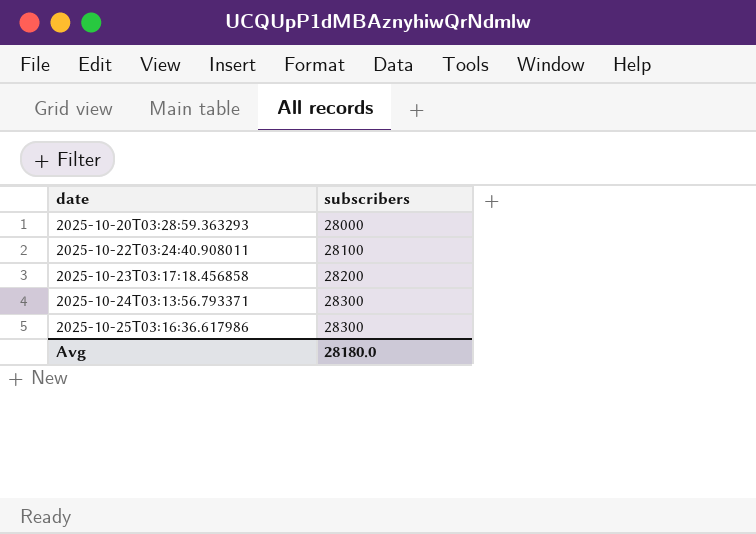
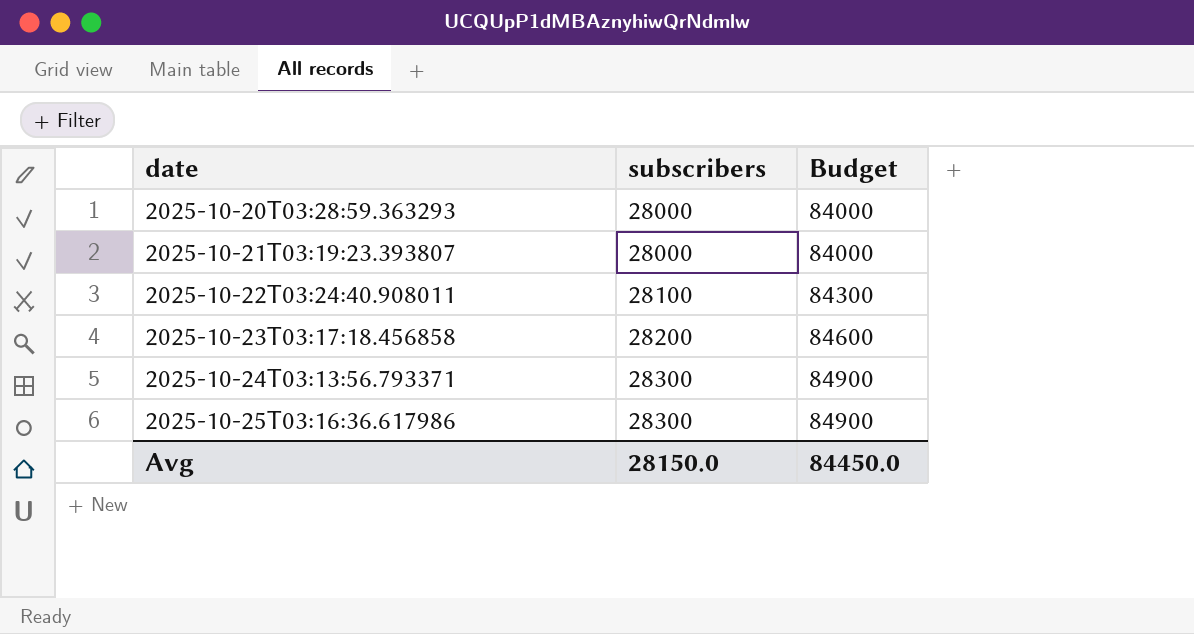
column Budget | formula: none -> [subscribers] * 3
row 2025-10-21T03:19:23.393807: none -> 28000 | 84000
Avg | subscribers: 28180.0 -> 28150.0

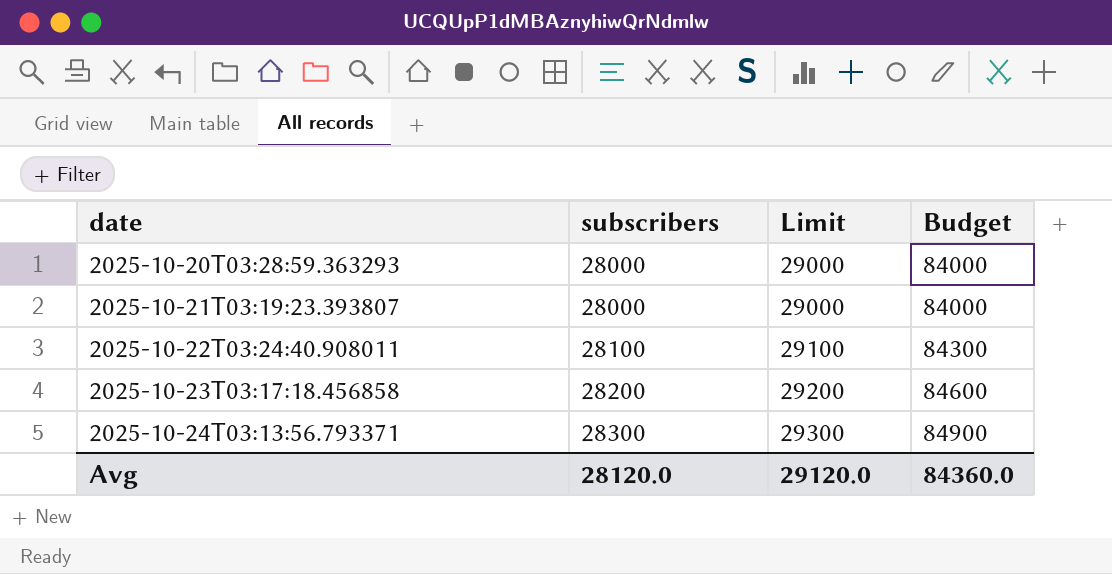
column Limit | formula: none -> [subscribers] + 1000
row 2025-10-25T03:16:36.617986: 28300 | 84900 -> none
Avg | subscribers: 28150.0 -> 28120.0
Avg | Budget: 84450.0 -> 84360.0

